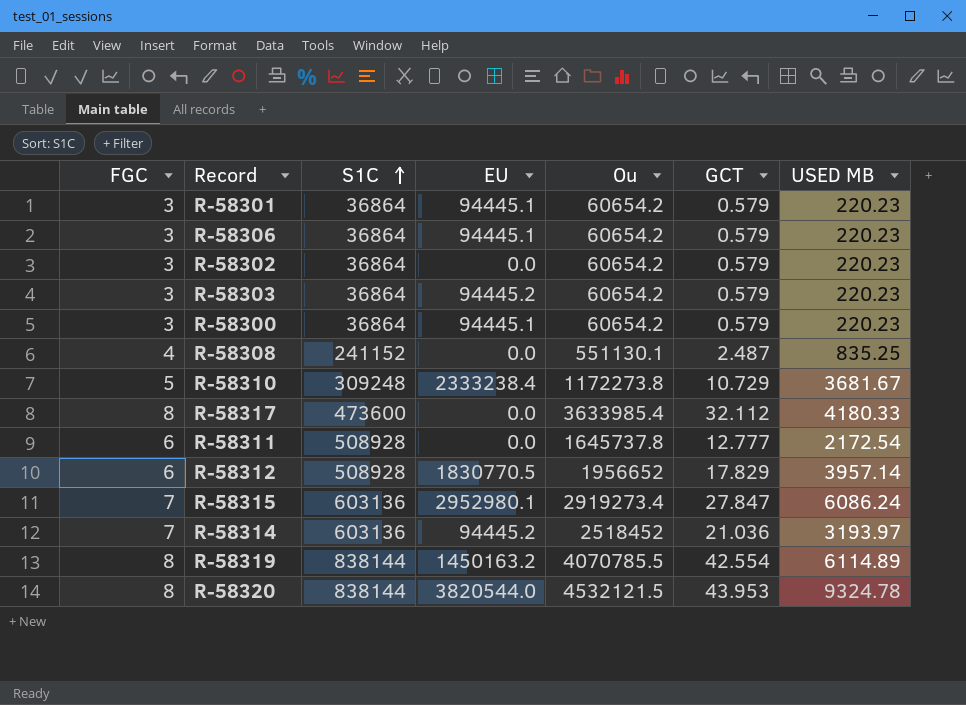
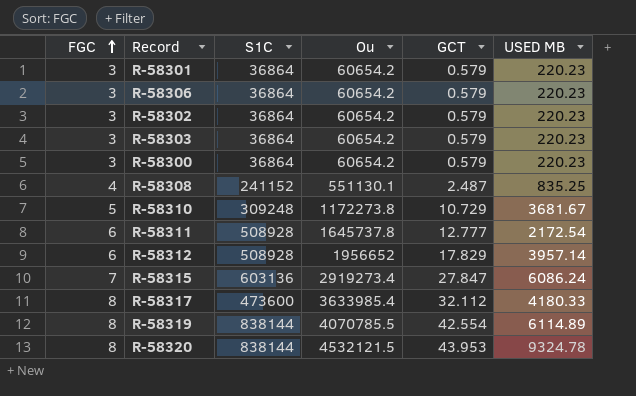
row order: S1C ascending -> FGC ascending
column EU | position: 4 -> none
row R-58314: 7 | 603136 | 94445.2 | 2518452 | 21.036 | 3193.97 -> none

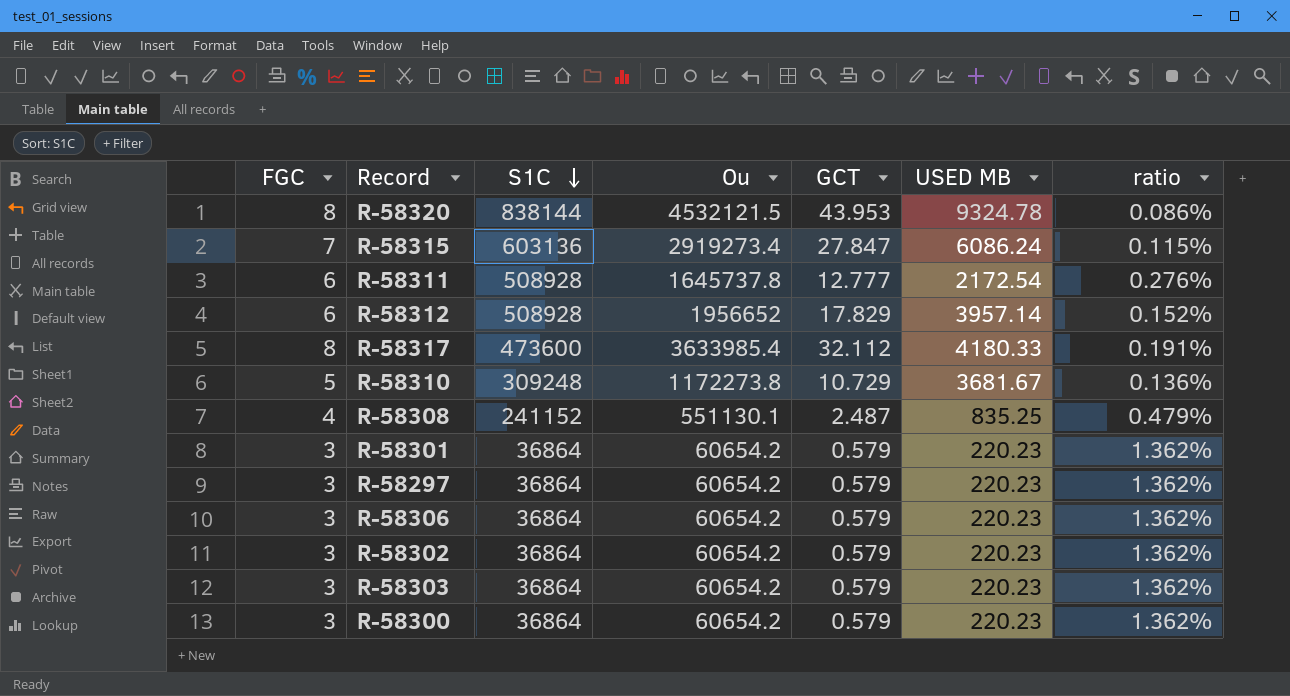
row order: FGC ascending -> S1C descending
column ratio | formula: none -> [FGC] / [USED MB]
row R-58319: 8 | 838144 | 4070785.5 | 42.554 | 6114.89 -> none
row R-58297: none -> 3 | 36864 | 60654.2 | 0.579 | 220.23 | 1.362%

